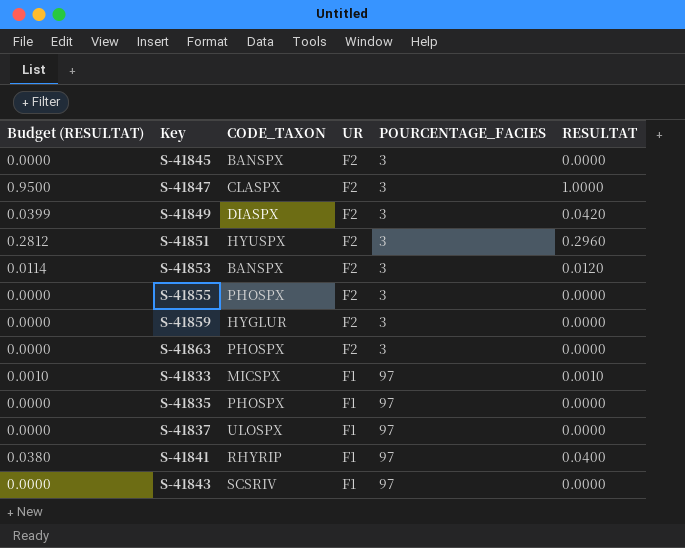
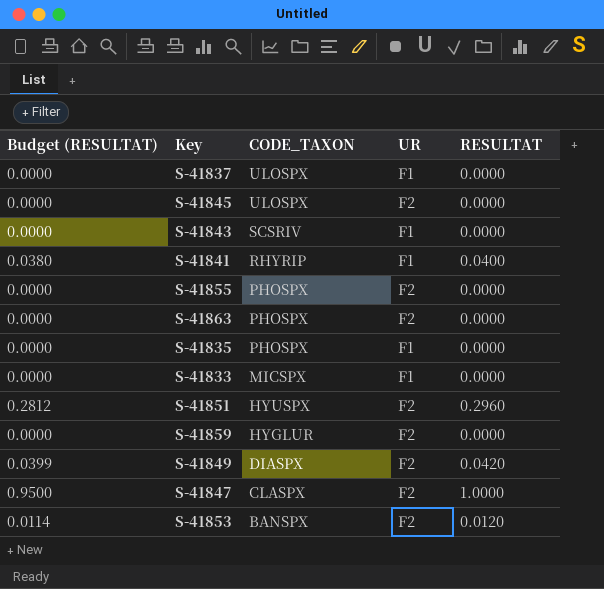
row order: UR descending -> CODE_TAXON descending
column POURCENTAGE_FACIES | position: 5 -> none
S-41845 | CODE_TAXON: BANSPX -> ULOSPX
S-41833 | Budget (RESULTAT): 0.0010 -> 0.0000
S-41833 | RESULTAT: 0.0010 -> 0.0000

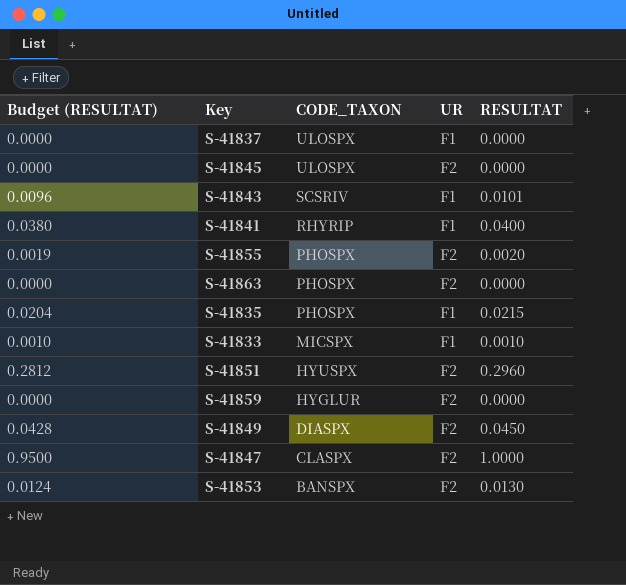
S-41843 | Budget (RESULTAT): 0.0000 -> 0.0096
S-41843 | RESULTAT: 0.0000 -> 0.0101
S-41855 | Budget (RESULTAT): 0.0000 -> 0.0019
S-41855 | RESULTAT: 0.0000 -> 0.0020
S-41835 | Budget (RESULTAT): 0.0000 -> 0.0204
S-41835 | RESULTAT: 0.0000 -> 0.0215
S-41833 | Budget (RESULTAT): 0.0000 -> 0.0010
S-41833 | RESULTAT: 0.0000 -> 0.0010
S-41849 | Budget (RESULTAT): 0.0399 -> 0.0428
S-41849 | RESULTAT: 0.0420 -> 0.0450
S-41853 | Budget (RESULTAT): 0.0114 -> 0.0124
S-41853 | RESULTAT: 0.0120 -> 0.0130

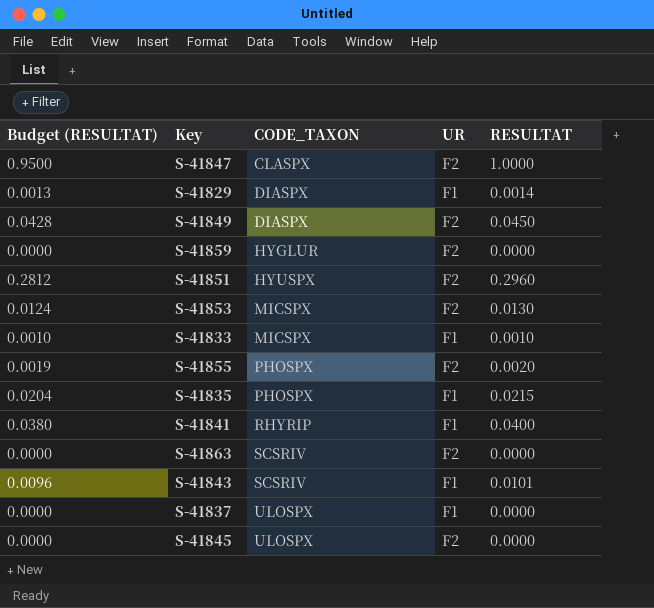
row order: CODE_TAXON descending -> CODE_TAXON ascending
row S-41829: none -> 0.0013 | DIASPX | F1 | 0.0014
S-41853 | CODE_TAXON: BANSPX -> MICSPX
S-41863 | CODE_TAXON: PHOSPX -> SCSRIV

